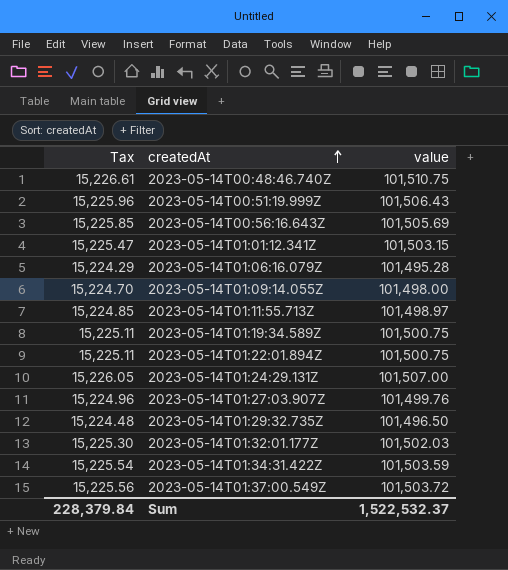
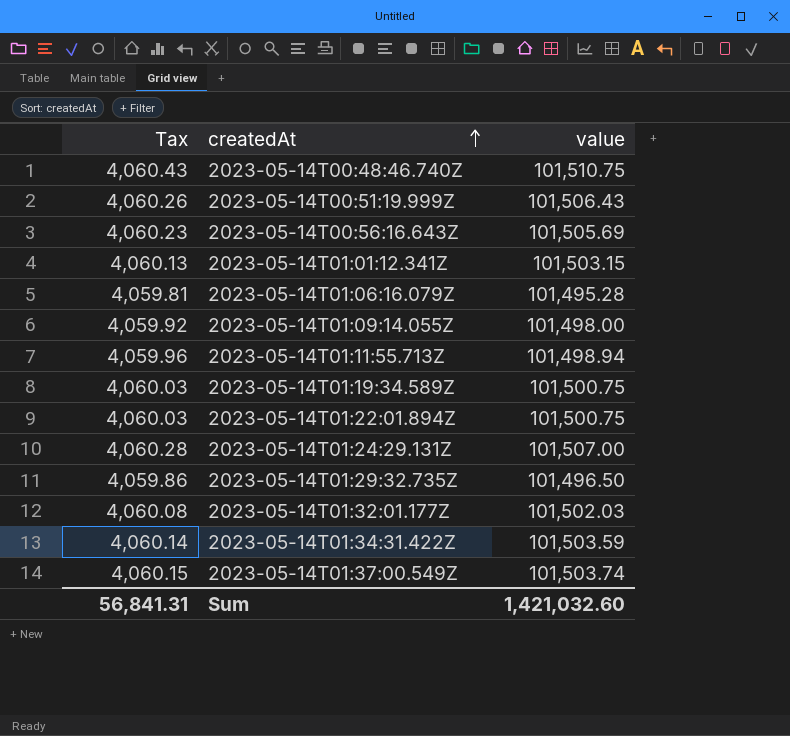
column Tax | formula: [value] * 0.15 -> [value] * 0.04
row 2023-05-14T01:27:03.907Z: 15,224.96 | 101,499.76 -> none
2023-05-14T01:11:55.713Z | value: 101,498.97 -> 101,498.94
2023-05-14T01:37:00.549Z | value: 101,503.72 -> 101,503.74
Sum | Tax: 228,379.84 -> 56,841.31
Sum | value: 1,522,532.37 -> 1,421,032.60

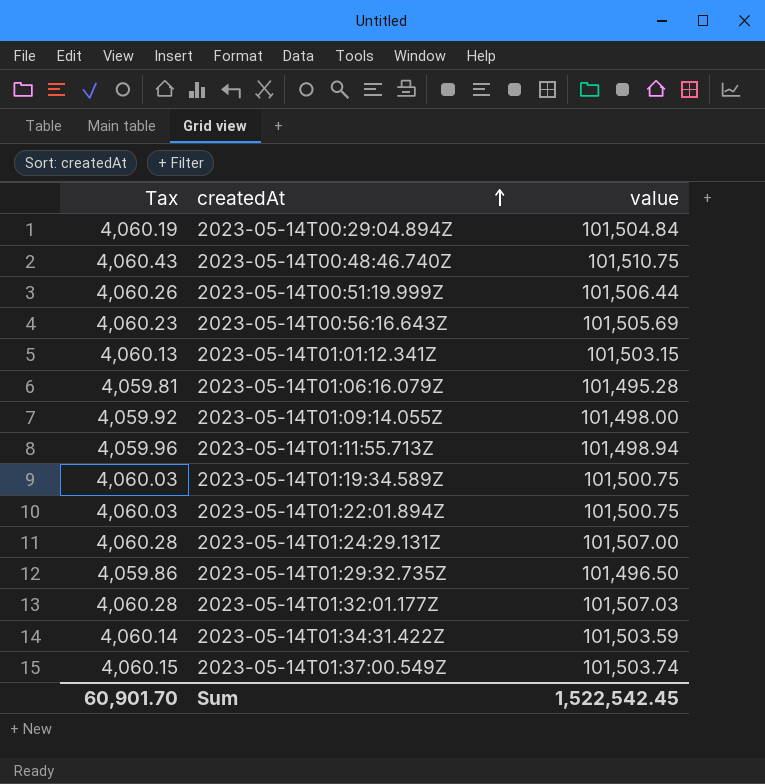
row 2023-05-14T00:29:04.894Z: none -> 4,060.19 | 101,504.84
2023-05-14T00:51:19.999Z | value: 101,506.43 -> 101,506.44
2023-05-14T01:32:01.177Z | Tax: 4,060.08 -> 4,060.28
2023-05-14T01:32:01.177Z | value: 101,502.03 -> 101,507.03
Sum | Tax: 56,841.31 -> 60,901.70
Sum | value: 1,421,032.60 -> 1,522,542.45

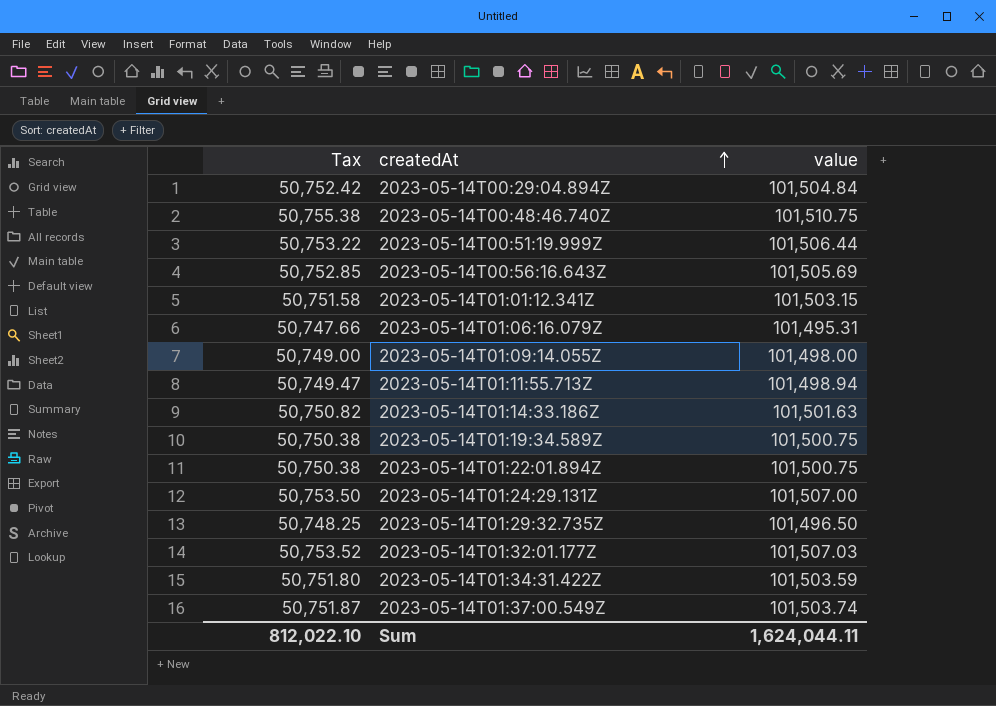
column Tax | formula: [value] * 0.04 -> [value] * 0.5
2023-05-14T01:06:16.079Z | value: 101,495.28 -> 101,495.31
row 2023-05-14T01:14:33.186Z: none -> 50,750.82 | 101,501.63
Sum | Tax: 60,901.70 -> 812,022.10
Sum | value: 1,522,542.45 -> 1,624,044.11

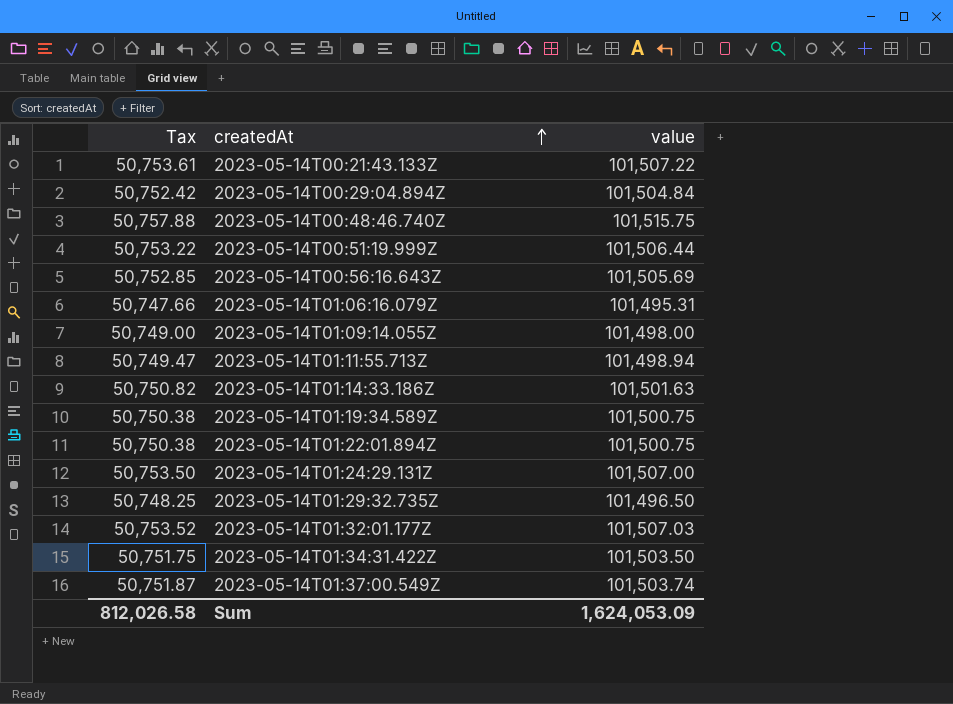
row 2023-05-14T01:01:12.341Z: 50,751.58 | 101,503.15 -> none
row 2023-05-14T00:21:43.133Z: none -> 50,753.61 | 101,507.22
2023-05-14T00:48:46.740Z | Tax: 50,755.38 -> 50,757.88
2023-05-14T00:48:46.740Z | value: 101,510.75 -> 101,515.75
2023-05-14T01:34:31.422Z | Tax: 50,751.80 -> 50,751.75
2023-05-14T01:34:31.422Z | value: 101,503.59 -> 101,503.50
Sum | Tax: 812,022.10 -> 812,026.58
Sum | value: 1,624,044.11 -> 1,624,053.09

